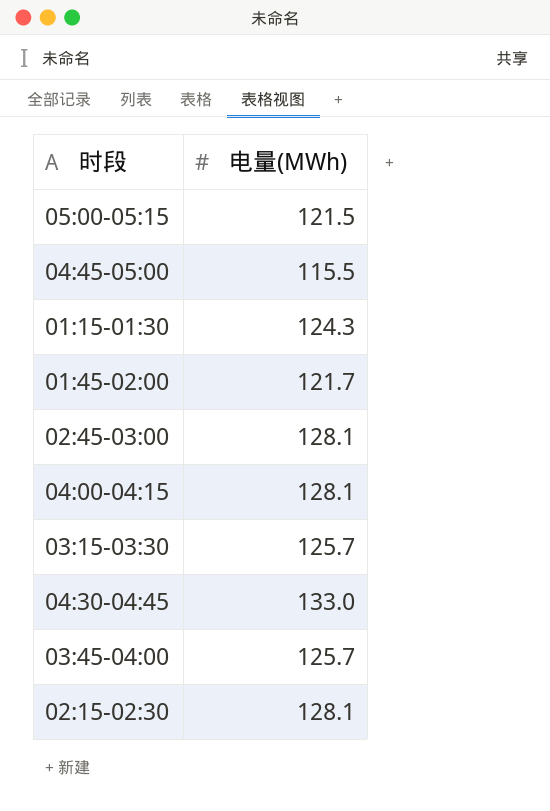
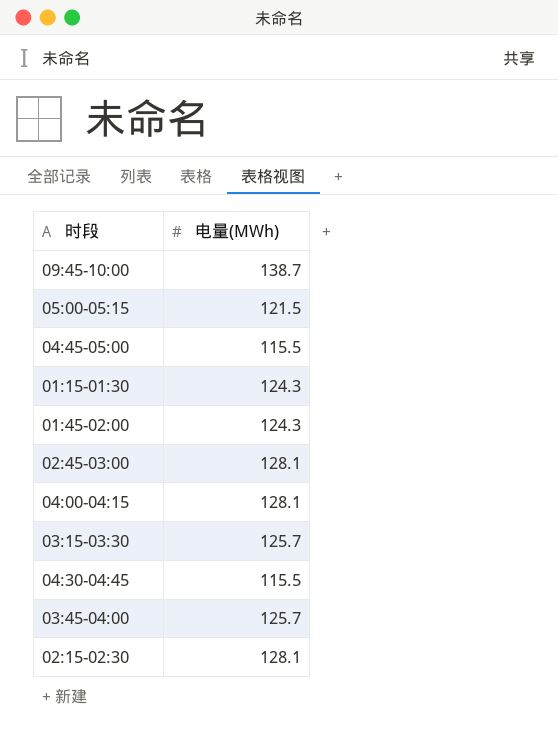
row 09:45-10:00: none -> 138.7
01:45-02:00 | 电量(MWh): 121.7 -> 124.3
04:30-04:45 | 电量(MWh): 133.0 -> 115.5

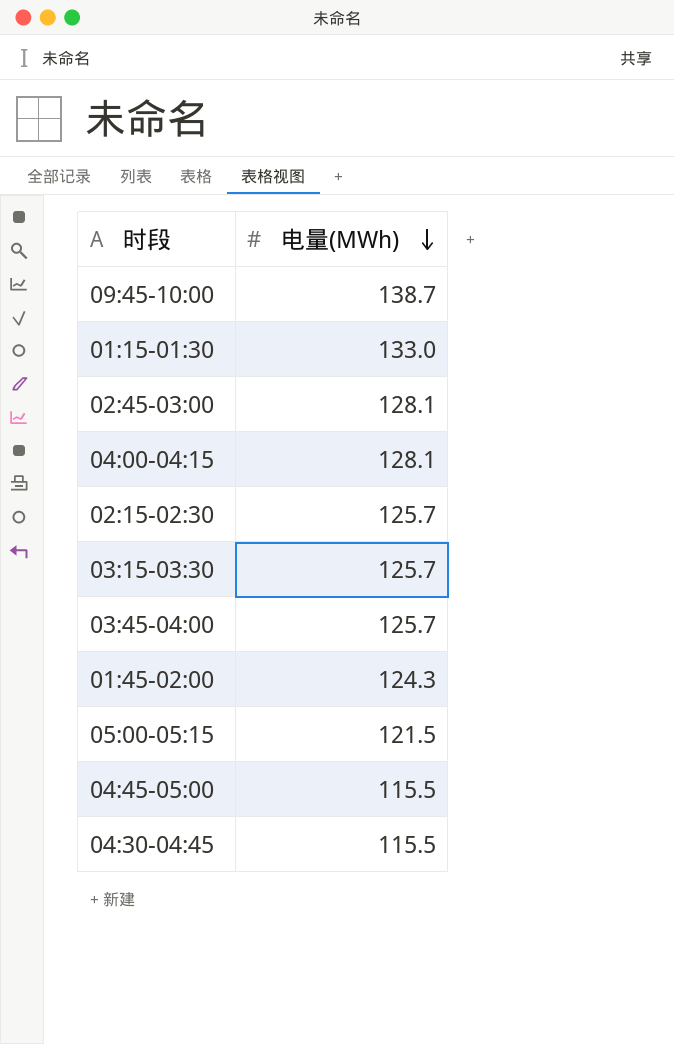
row order: none -> 电量(MWh) descending
01:15-01:30 | 电量(MWh): 124.3 -> 133.0
02:15-02:30 | 电量(MWh): 128.1 -> 125.7

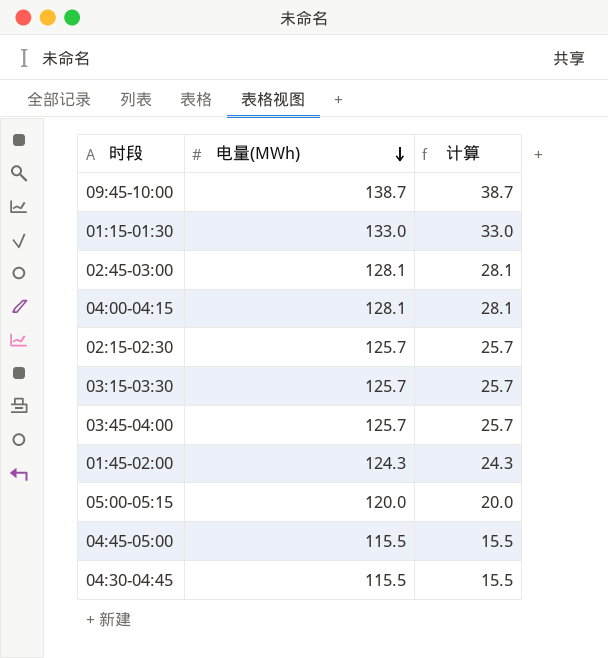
column 计算 | formula: none -> [电量(MWh)] - 100
05:00-05:15 | 电量(MWh): 121.5 -> 120.0

